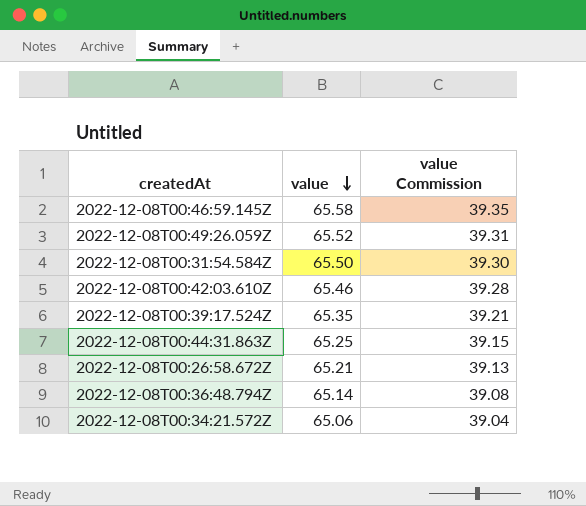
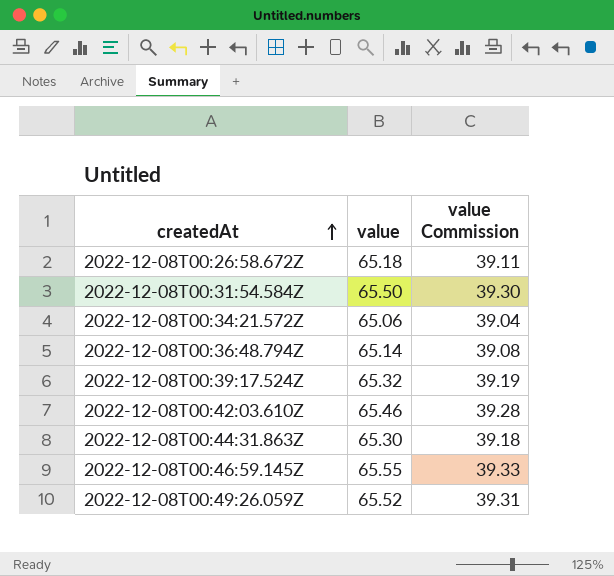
row order: value descending -> createdAt ascending
2022-12-08T00:26:58.672Z | value: 65.21 -> 65.18
2022-12-08T00:26:58.672Z | value Commission: 39.13 -> 39.11
2022-12-08T00:39:17.524Z | value: 65.35 -> 65.32
2022-12-08T00:39:17.524Z | value Commission: 39.21 -> 39.19
2022-12-08T00:44:31.863Z | value: 65.25 -> 65.30
2022-12-08T00:44:31.863Z | value Commission: 39.15 -> 39.18
2022-12-08T00:46:59.145Z | value: 65.58 -> 65.55
2022-12-08T00:46:59.145Z | value Commission: 39.35 -> 39.33

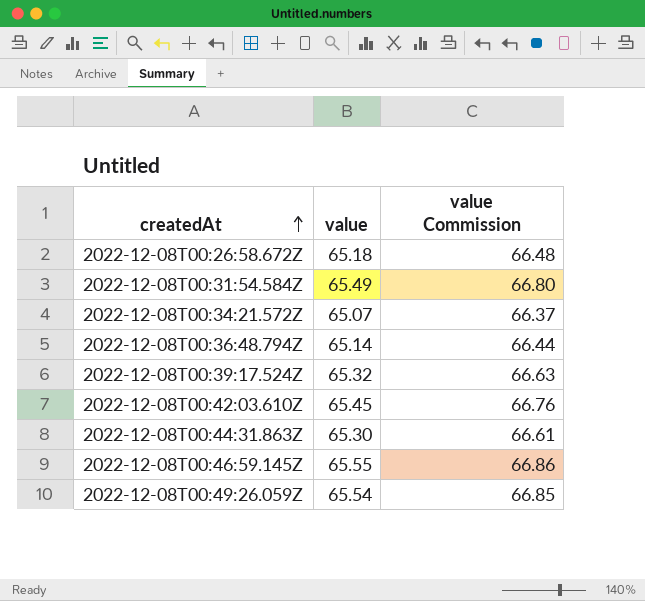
column value Commission | formula: [value] * 0.6 -> [value] * 1.02
2022-12-08T00:31:54.584Z | value: 65.50 -> 65.49
2022-12-08T00:34:21.572Z | value: 65.06 -> 65.07
2022-12-08T00:42:03.610Z | value: 65.46 -> 65.45
2022-12-08T00:49:26.059Z | value: 65.52 -> 65.54

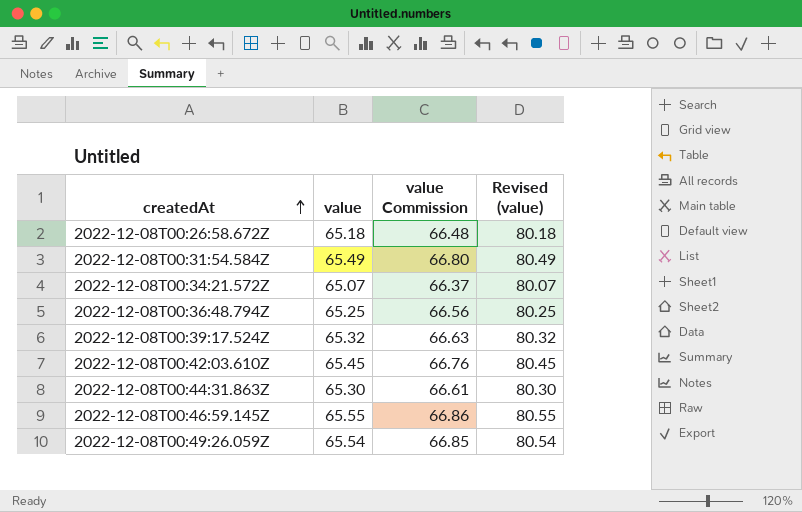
column Revised (value) | formula: none -> [value] + 15
2022-12-08T00:36:48.794Z | value: 65.14 -> 65.25
2022-12-08T00:36:48.794Z | value Commission: 66.44 -> 66.56

